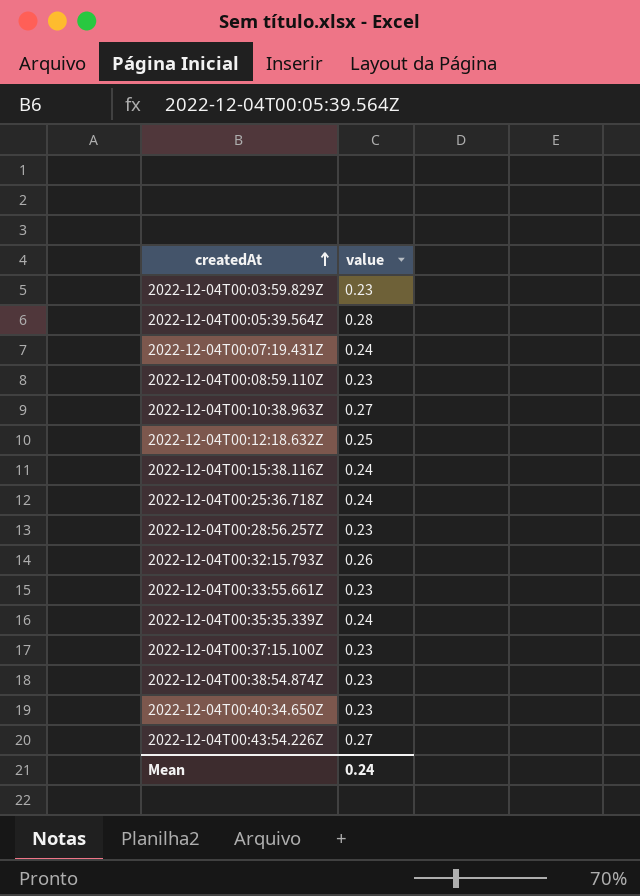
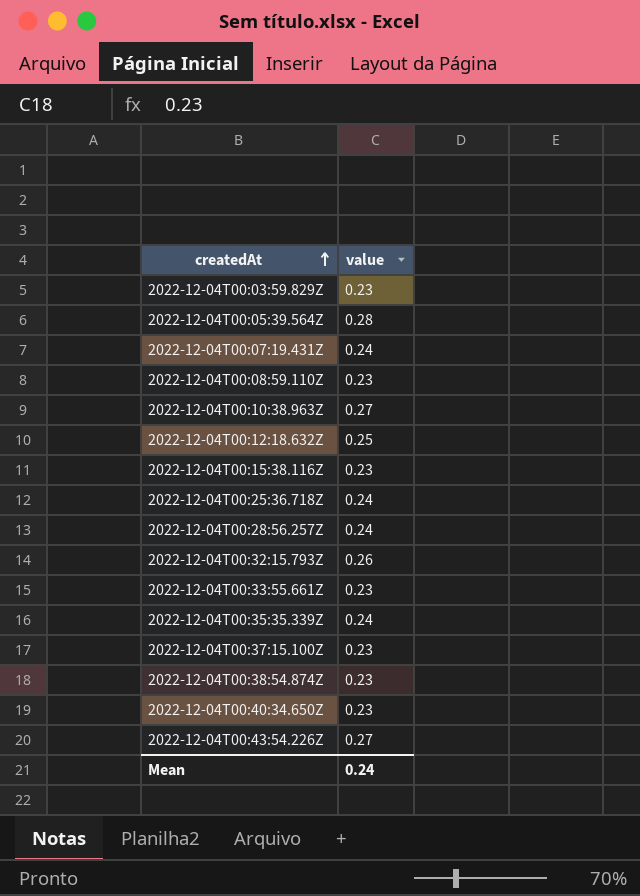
2022-12-04T00:15:38.116Z | value: 0.24 -> 0.23
2022-12-04T00:28:56.257Z | value: 0.23 -> 0.24

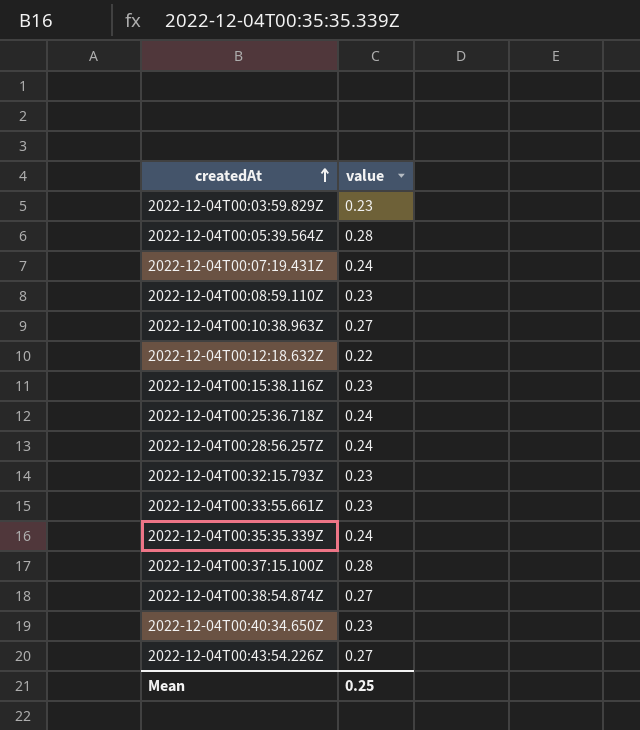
2022-12-04T00:12:18.632Z | value: 0.25 -> 0.22
2022-12-04T00:32:15.793Z | value: 0.26 -> 0.23
2022-12-04T00:37:15.100Z | value: 0.23 -> 0.28
2022-12-04T00:38:54.874Z | value: 0.23 -> 0.27
Mean | value: 0.24 -> 0.25

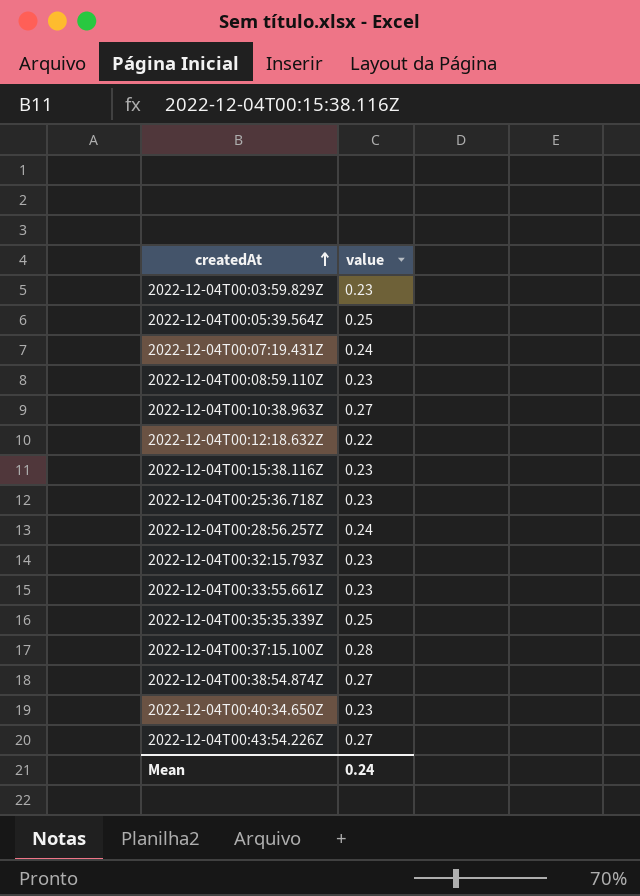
2022-12-04T00:05:39.564Z | value: 0.28 -> 0.25
2022-12-04T00:25:36.718Z | value: 0.24 -> 0.23
2022-12-04T00:35:35.339Z | value: 0.24 -> 0.25
Mean | value: 0.25 -> 0.24

